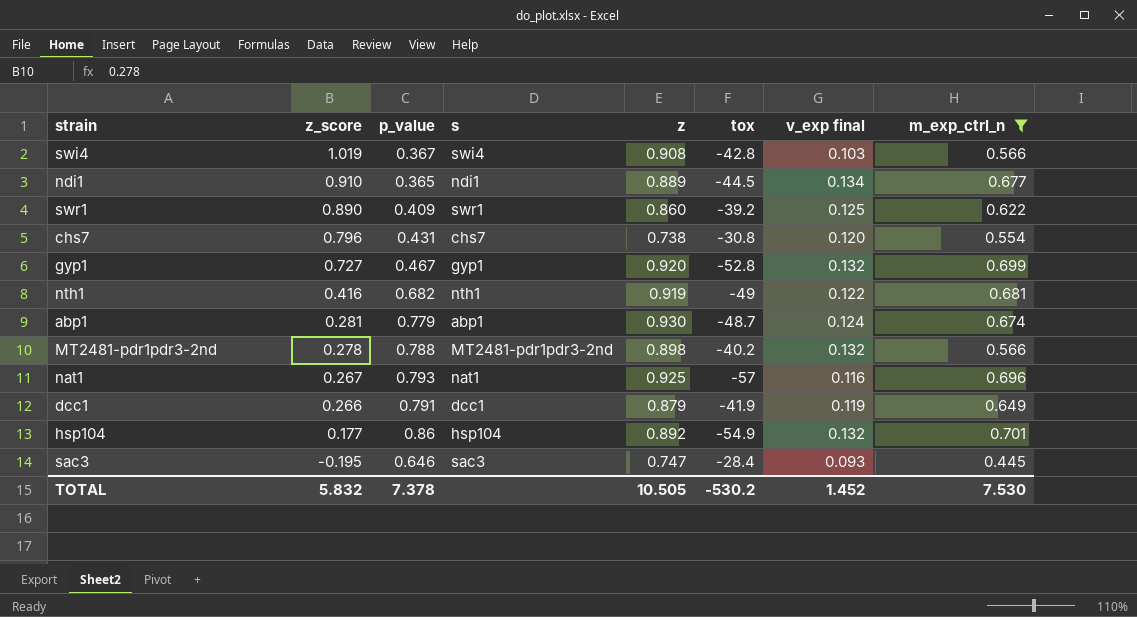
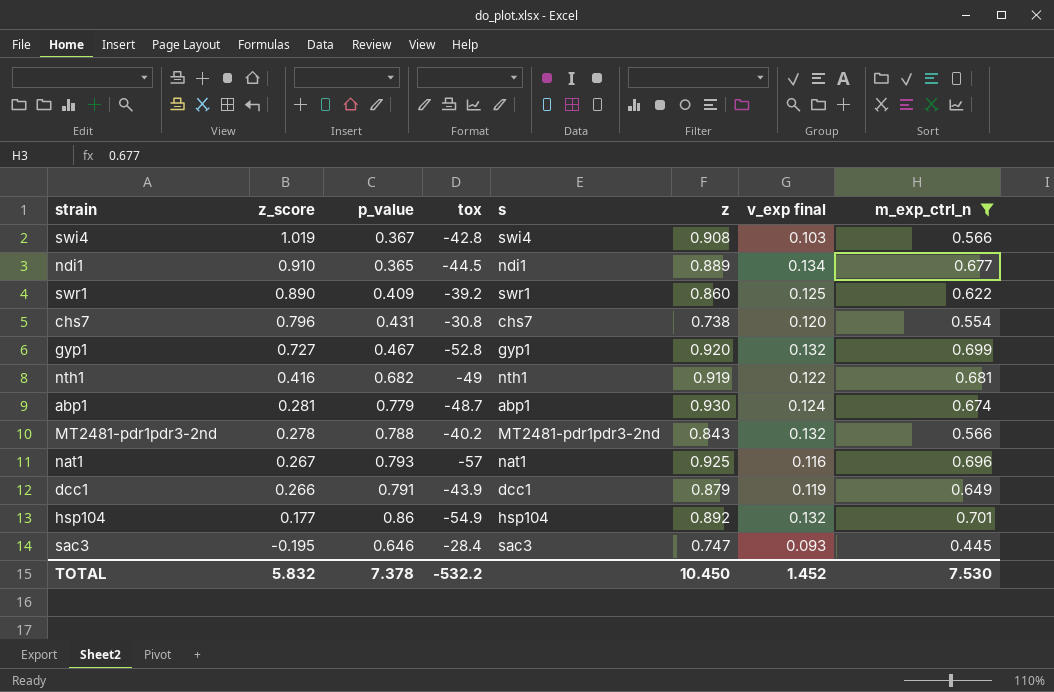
column tox | position: 6 -> 4
MT2481-pdr1pdr3-2nd | z: 0.898 -> 0.843
dcc1 | tox: -41.9 -> -43.9
TOTAL | tox: -530.2 -> -532.2
TOTAL | z: 10.505 -> 10.450

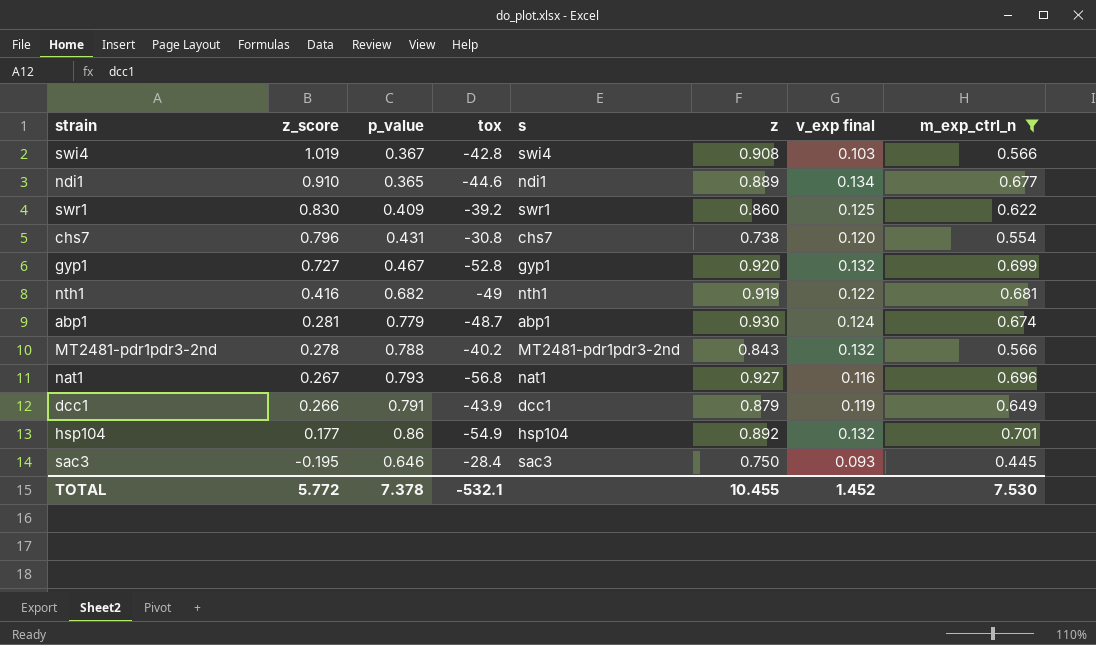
ndi1 | tox: -44.5 -> -44.6
swr1 | z_score: 0.890 -> 0.830
nat1 | tox: -57 -> -56.8
nat1 | z: 0.925 -> 0.927
sac3 | z: 0.747 -> 0.750
TOTAL | z_score: 5.832 -> 5.772
TOTAL | tox: -532.2 -> -532.1
TOTAL | z: 10.450 -> 10.455

